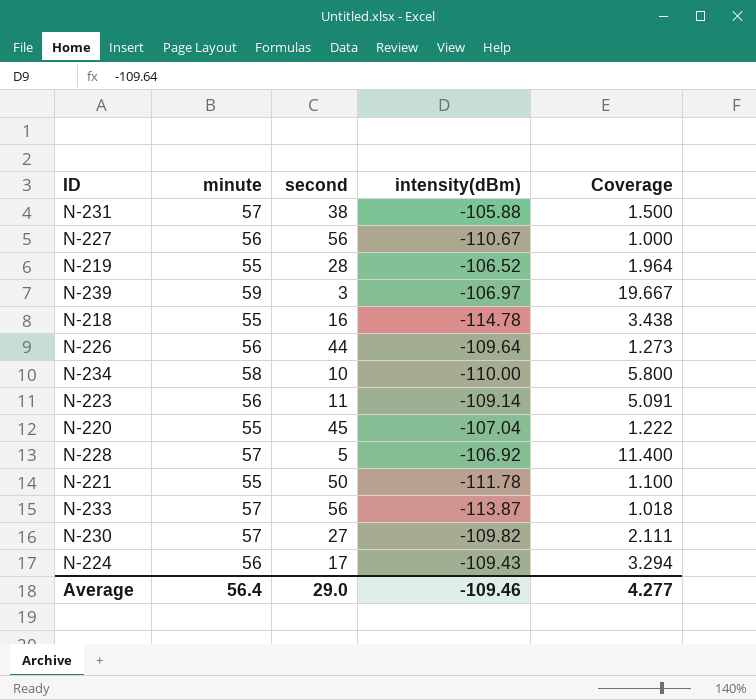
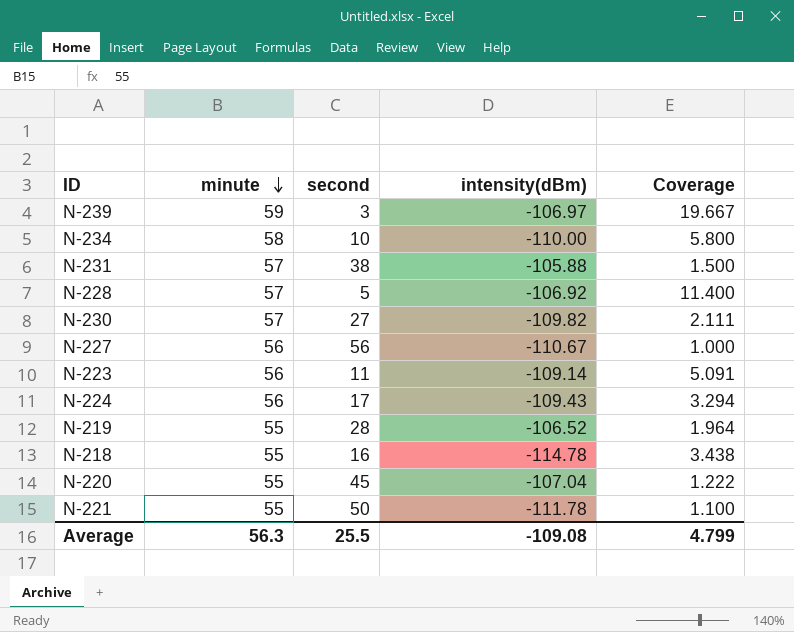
row order: none -> minute descending
row N-226: 56 | 44 | -109.64 | 1.273 -> none
row N-233: 57 | 56 | -113.87 | 1.018 -> none
Average | minute: 56.4 -> 56.3
Average | second: 29.0 -> 25.5
Average | intensity(dBm): -109.46 -> -109.08
Average | Coverage: 4.277 -> 4.799

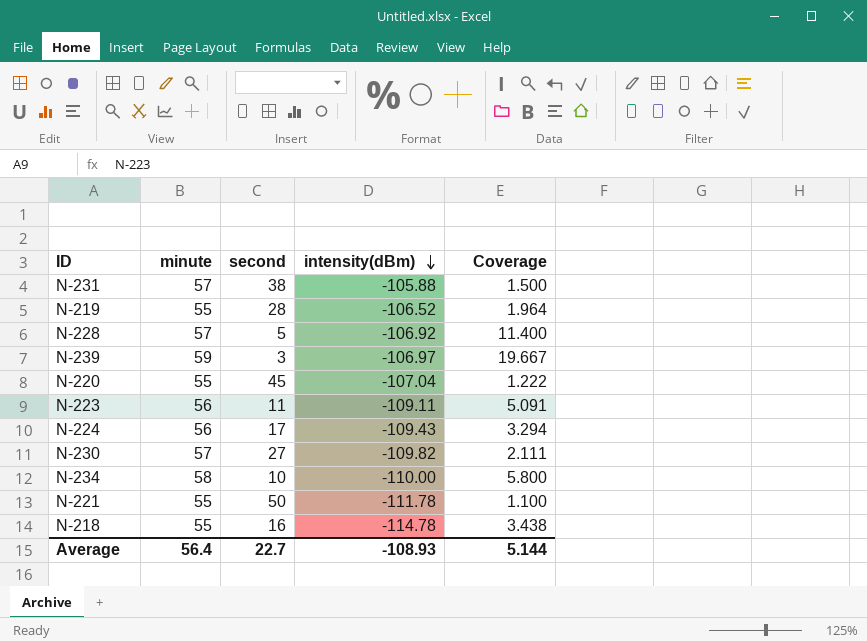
row order: minute descending -> intensity(dBm) descending
row N-227: 56 | 56 | -110.67 | 1.000 -> none
N-223 | intensity(dBm): -109.14 -> -109.11
Average | minute: 56.3 -> 56.4
Average | second: 25.5 -> 22.7
Average | intensity(dBm): -109.08 -> -108.93
Average | Coverage: 4.799 -> 5.144

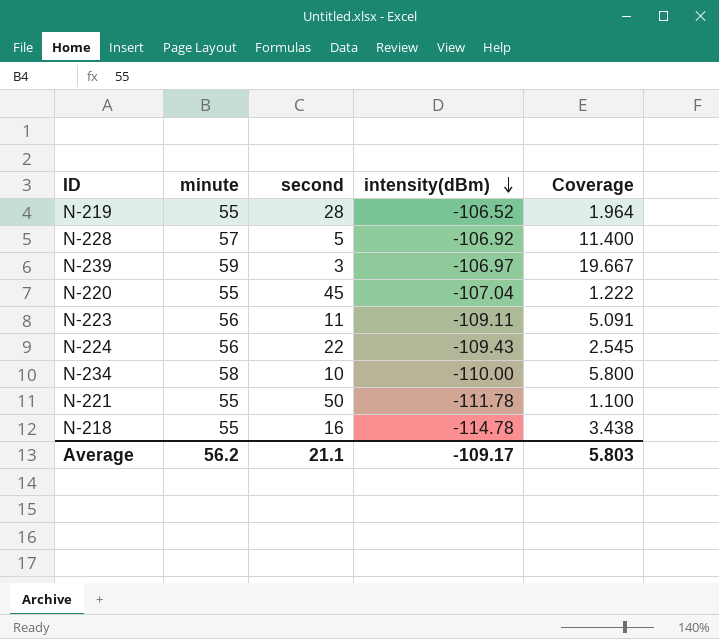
row N-231: 57 | 38 | -105.88 | 1.500 -> none
row N-230: 57 | 27 | -109.82 | 2.111 -> none
N-224 | second: 17 -> 22
N-224 | Coverage: 3.294 -> 2.545
Average | minute: 56.4 -> 56.2
Average | second: 22.7 -> 21.1
Average | intensity(dBm): -108.93 -> -109.17
Average | Coverage: 5.144 -> 5.803

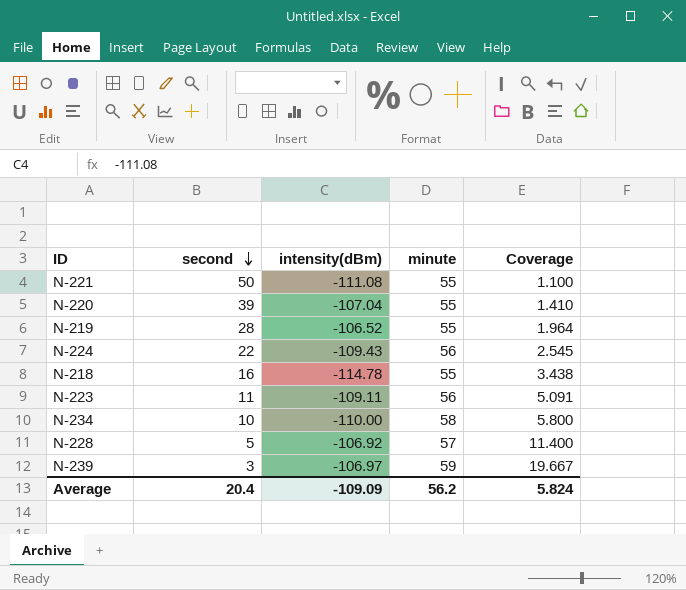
row order: intensity(dBm) descending -> second descending
column minute | position: 2 -> 4
N-221 | intensity(dBm): -111.78 -> -111.08
N-220 | second: 45 -> 39
N-220 | Coverage: 1.222 -> 1.410
Average | second: 21.1 -> 20.4
Average | intensity(dBm): -109.17 -> -109.09
Average | Coverage: 5.803 -> 5.824

